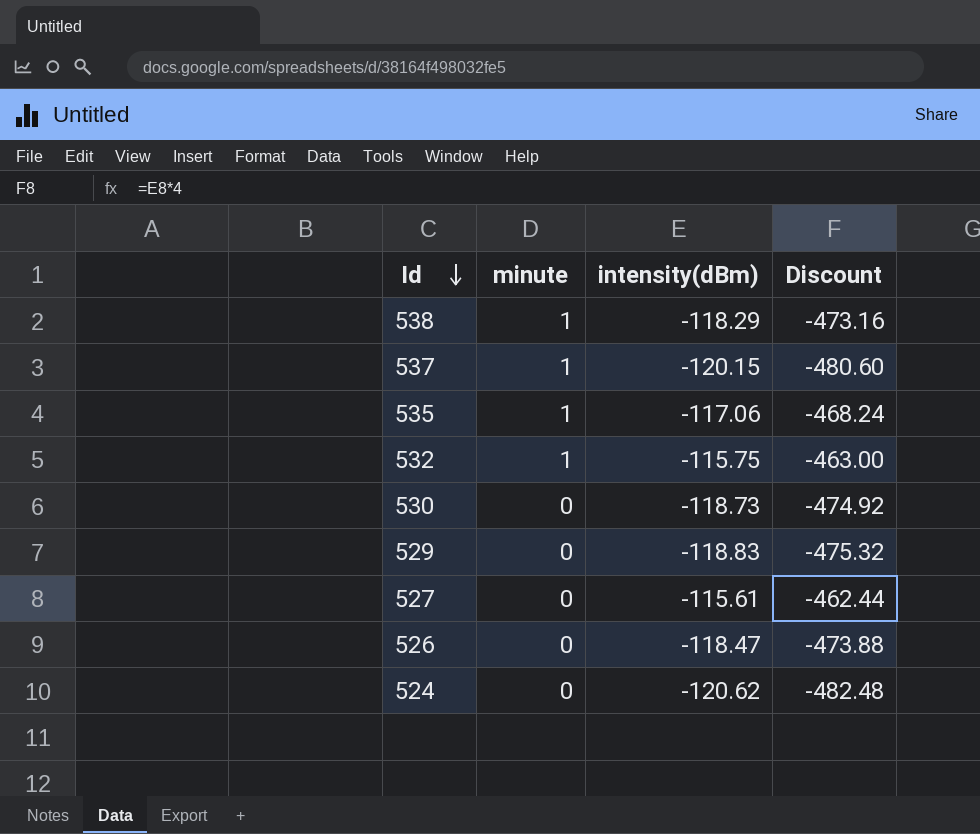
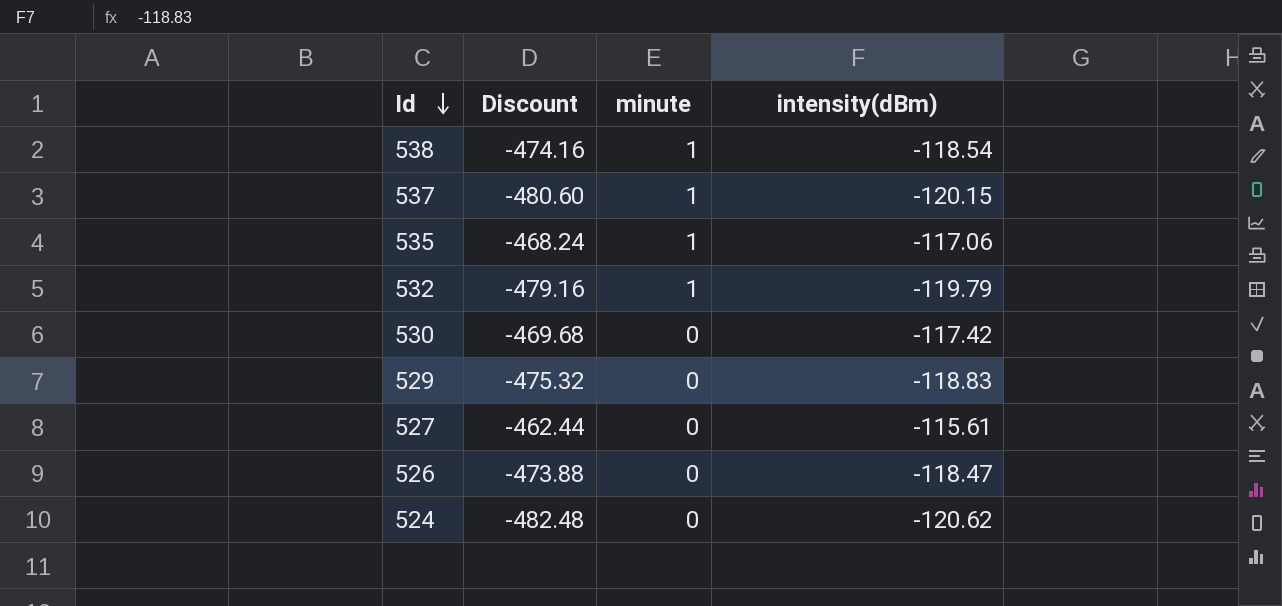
column Discount | position: 4 -> 2
538 | Discount: -473.16 -> -474.16
538 | intensity(dBm): -118.29 -> -118.54
532 | Discount: -463.00 -> -479.16
532 | intensity(dBm): -115.75 -> -119.79
530 | Discount: -474.92 -> -469.68
530 | intensity(dBm): -118.73 -> -117.42

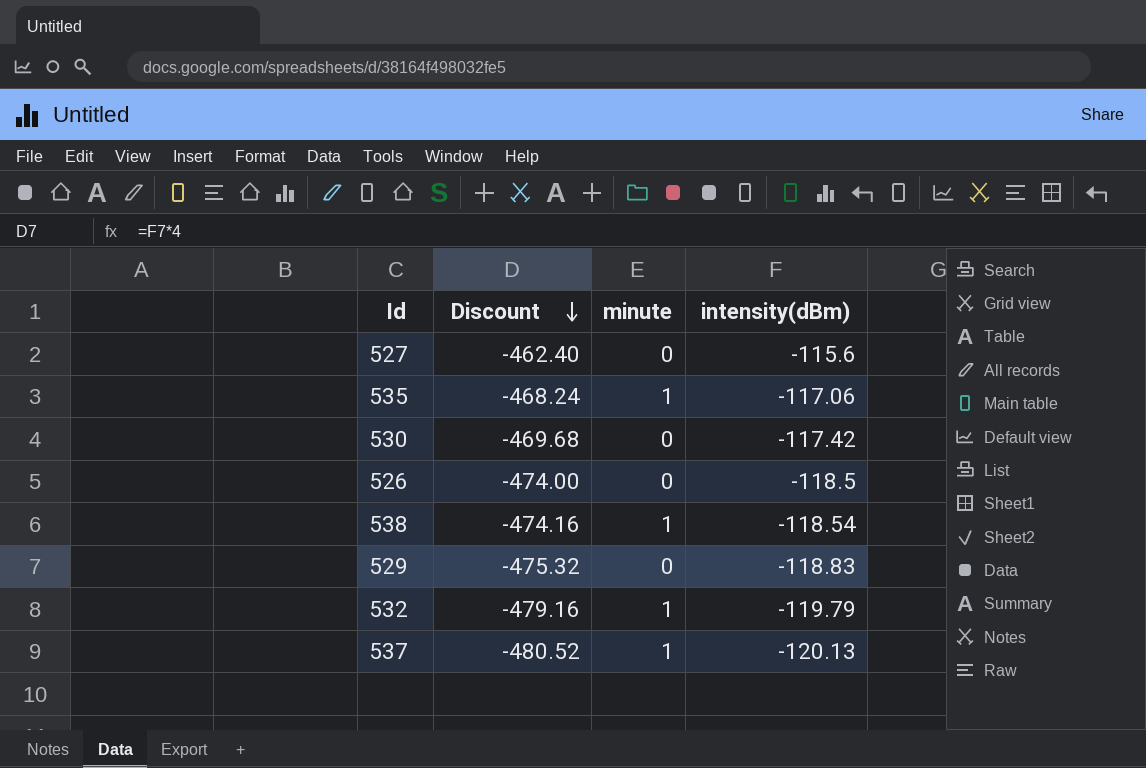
row order: Id descending -> Discount descending
row 524: -482.48 | 0 | -120.62 -> none
527 | Discount: -462.44 -> -462.40
527 | intensity(dBm): -115.61 -> -115.6
526 | Discount: -473.88 -> -474.00
526 | intensity(dBm): -118.47 -> -118.5
537 | Discount: -480.60 -> -480.52
537 | intensity(dBm): -120.15 -> -120.13

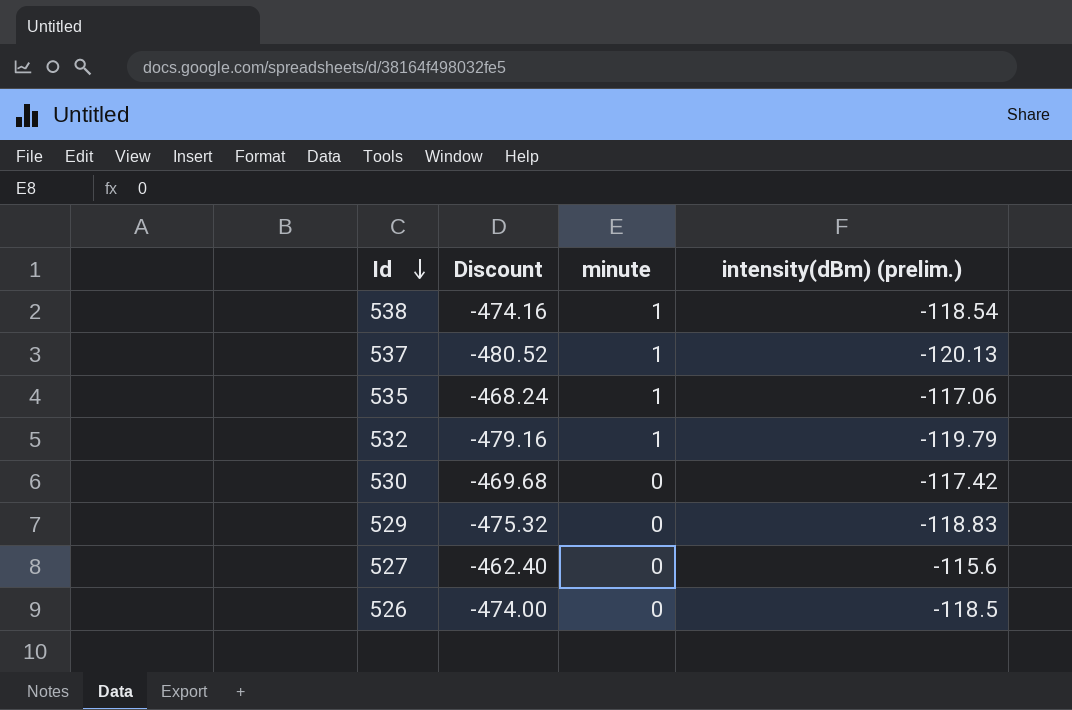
row order: Discount descending -> Id descending
column name: intensity(dBm) -> intensity(dBm) (prelim.)

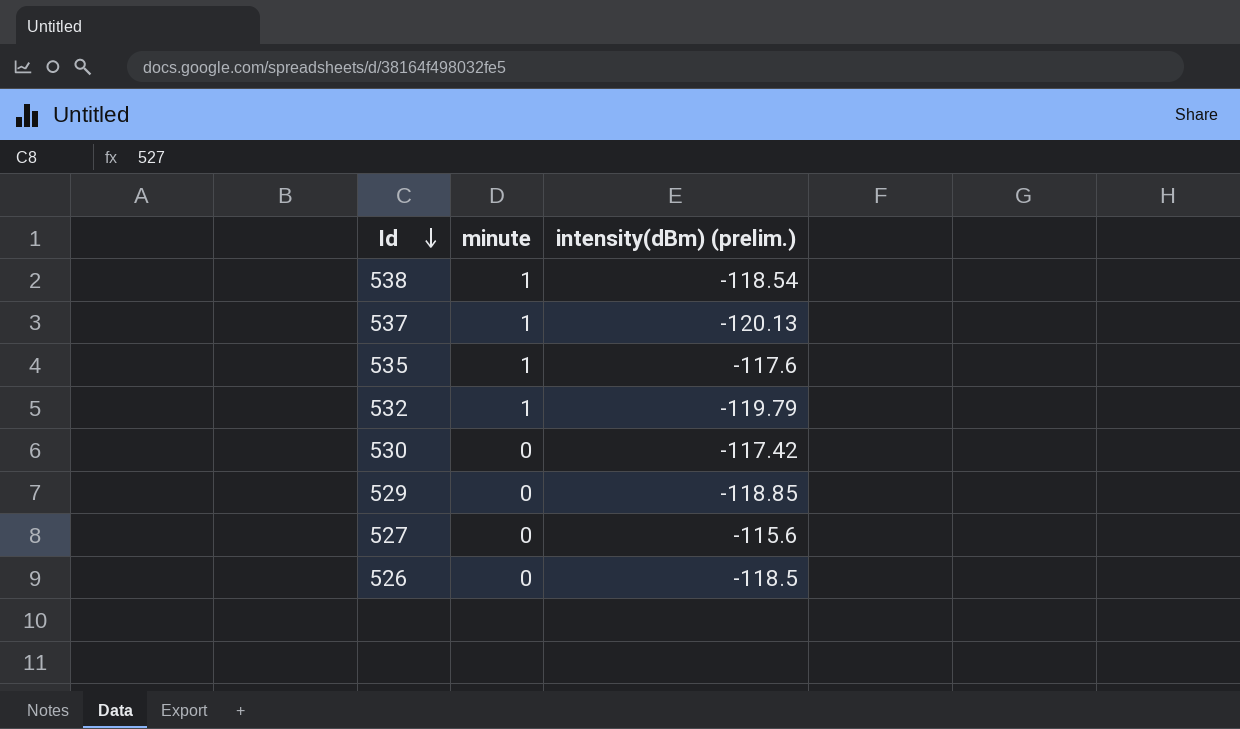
column Discount | formula: [intensity(dBm) (prelim.)] * 4 -> none
535 | intensity(dBm) (prelim.): -117.06 -> -117.6
529 | intensity(dBm) (prelim.): -118.83 -> -118.85

